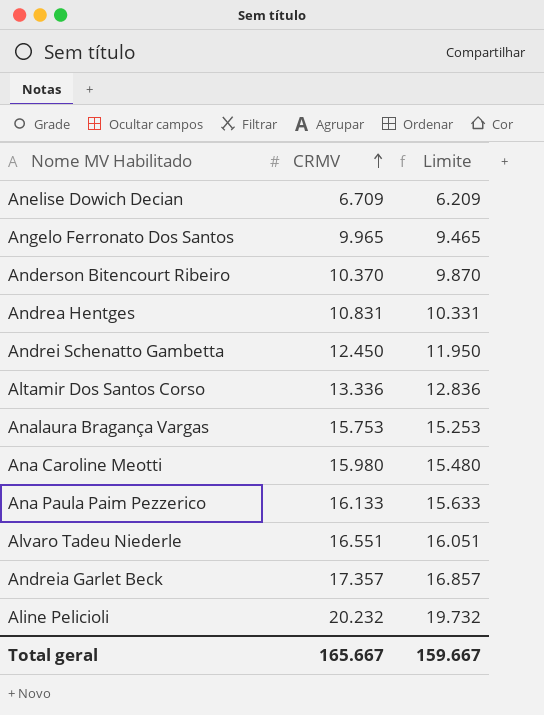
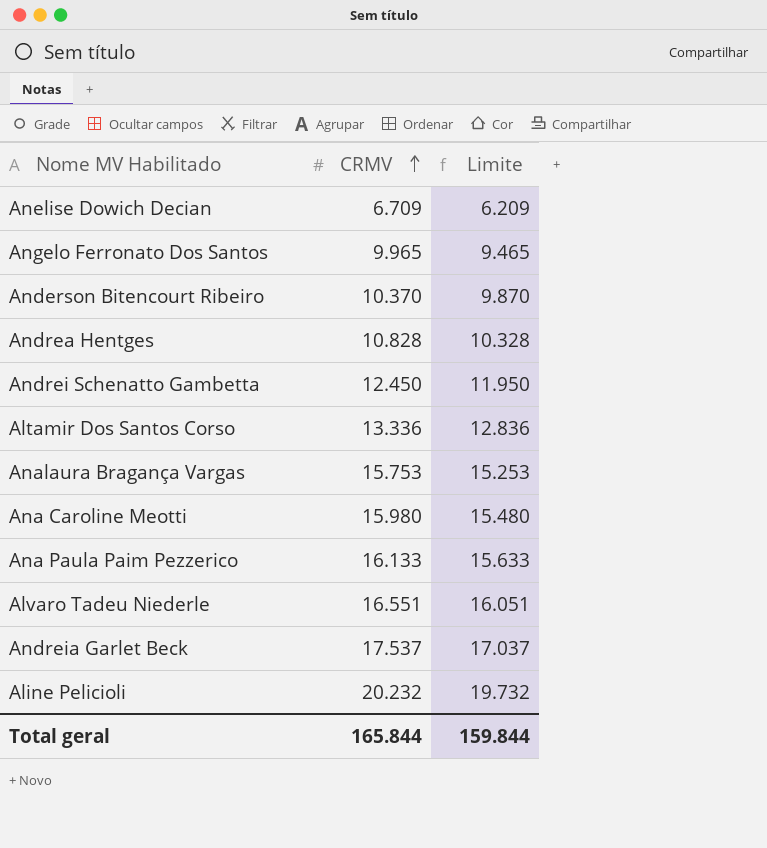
Andrea Hentges | CRMV: 10.831 -> 10.828
Andrea Hentges | Limite: 10.331 -> 10.328
Andreia Garlet Beck | CRMV: 17.357 -> 17.537
Andreia Garlet Beck | Limite: 16.857 -> 17.037
Total geral | CRMV: 165.667 -> 165.844
Total geral | Limite: 159.667 -> 159.844

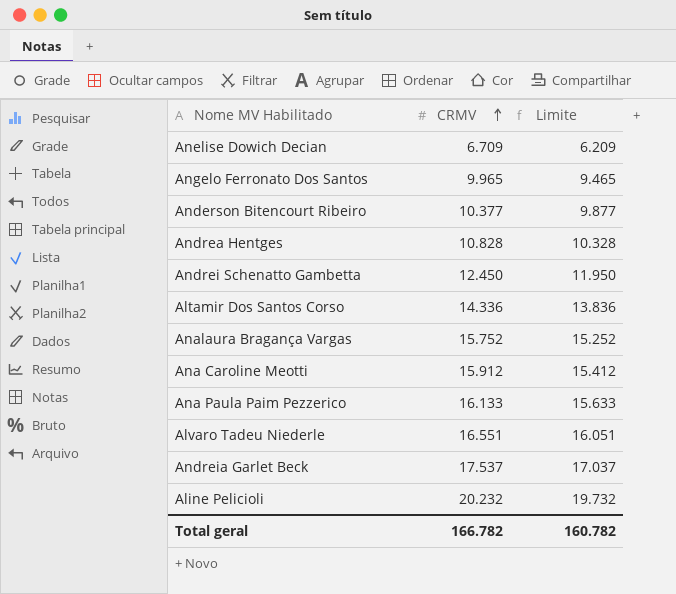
Anderson Bitencourt Ribeiro | CRMV: 10.370 -> 10.377
Anderson Bitencourt Ribeiro | Limite: 9.870 -> 9.877
Altamir Dos Santos Corso | CRMV: 13.336 -> 14.336
Altamir Dos Santos Corso | Limite: 12.836 -> 13.836
Analaura Bragança Vargas | CRMV: 15.753 -> 15.752
Analaura Bragança Vargas | Limite: 15.253 -> 15.252
Ana Caroline Meotti | CRMV: 15.980 -> 15.912
Ana Caroline Meotti | Limite: 15.480 -> 15.412
Total geral | CRMV: 165.844 -> 166.782
Total geral | Limite: 159.844 -> 160.782

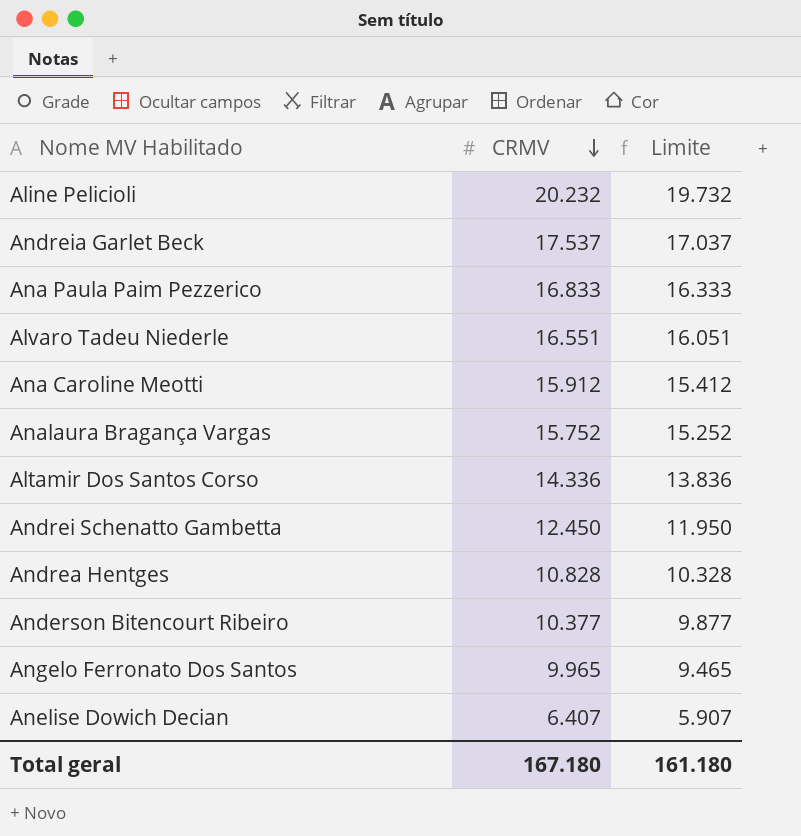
row order: CRMV ascending -> CRMV descending
Ana Paula Paim Pezzerico | CRMV: 16.133 -> 16.833
Ana Paula Paim Pezzerico | Limite: 15.633 -> 16.333
Anelise Dowich Decian | CRMV: 6.709 -> 6.407
Anelise Dowich Decian | Limite: 6.209 -> 5.907
Total geral | CRMV: 166.782 -> 167.180
Total geral | Limite: 160.782 -> 161.180

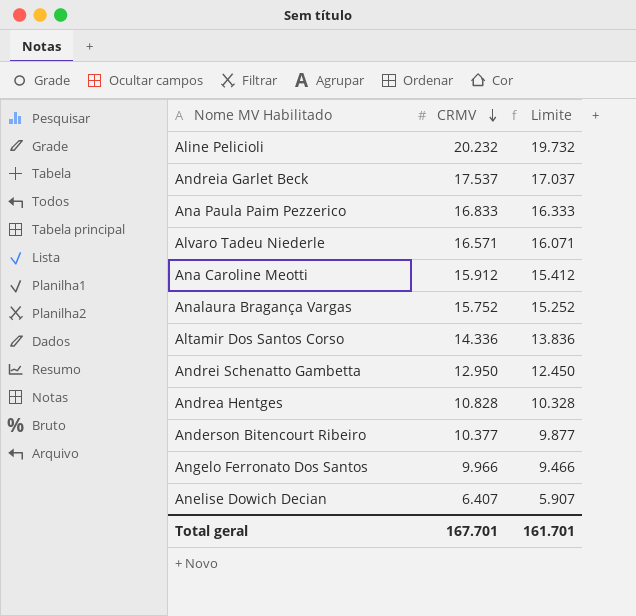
Alvaro Tadeu Niederle | CRMV: 16.551 -> 16.571
Alvaro Tadeu Niederle | Limite: 16.051 -> 16.071
Andrei Schenatto Gambetta | CRMV: 12.450 -> 12.950
Andrei Schenatto Gambetta | Limite: 11.950 -> 12.450
Angelo Ferronato Dos Santos | CRMV: 9.965 -> 9.966
Angelo Ferronato Dos Santos | Limite: 9.465 -> 9.466
Total geral | CRMV: 167.180 -> 167.701
Total geral | Limite: 161.180 -> 161.701

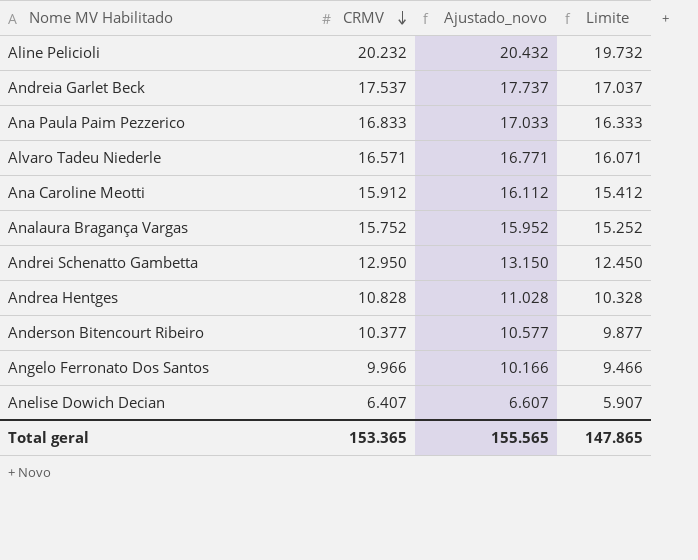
column Ajustado_novo | formula: none -> [CRMV] + 200
row Altamir Dos Santos Corso: 14.336 | 13.836 -> none
Total geral | CRMV: 167.701 -> 153.365
Total geral | Limite: 161.701 -> 147.865

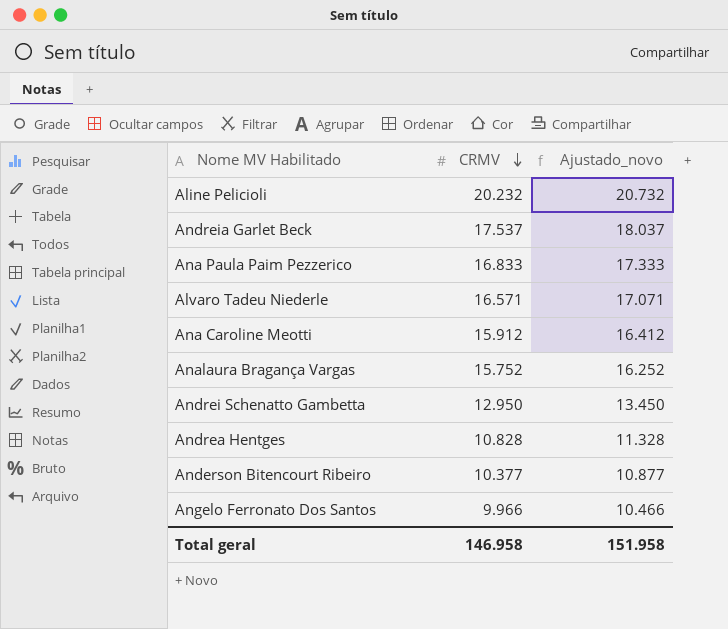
column Limite | formula: [CRMV] - 500 -> none
column Ajustado_novo | formula: [CRMV] + 200 -> [CRMV] + 500
row Anelise Dowich Decian: 6.407 | 6.607 | 5.907 -> none
Total geral | CRMV: 153.365 -> 146.958
Total geral | Ajustado_novo: 155.565 -> 151.958

